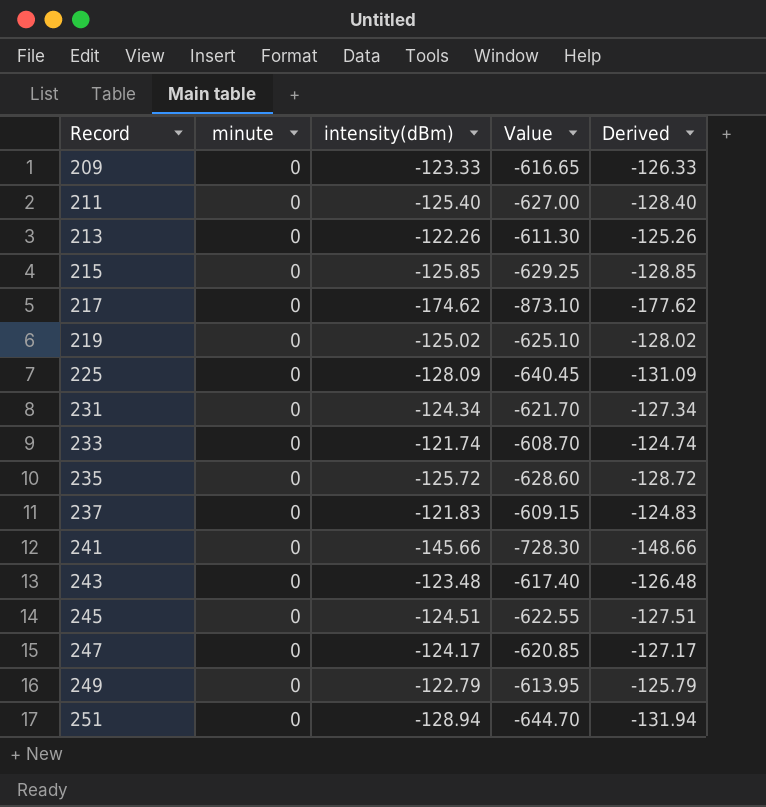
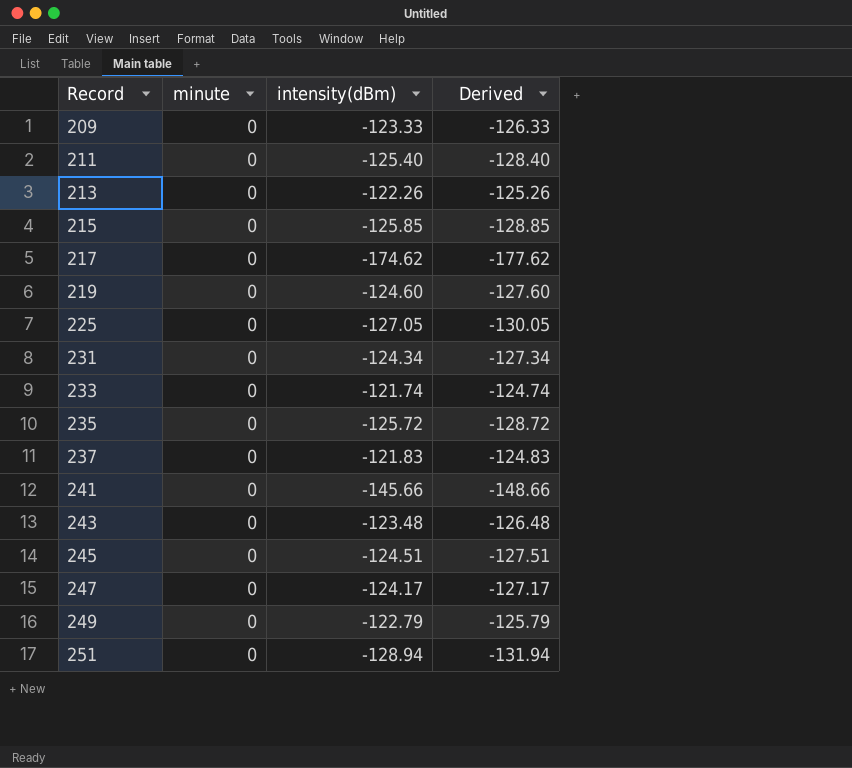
column Value | formula: [intensity(dBm)] * 5 -> none
219 | intensity(dBm): -125.02 -> -124.60
219 | Derived: -128.02 -> -127.60
225 | intensity(dBm): -128.09 -> -127.05
225 | Derived: -131.09 -> -130.05

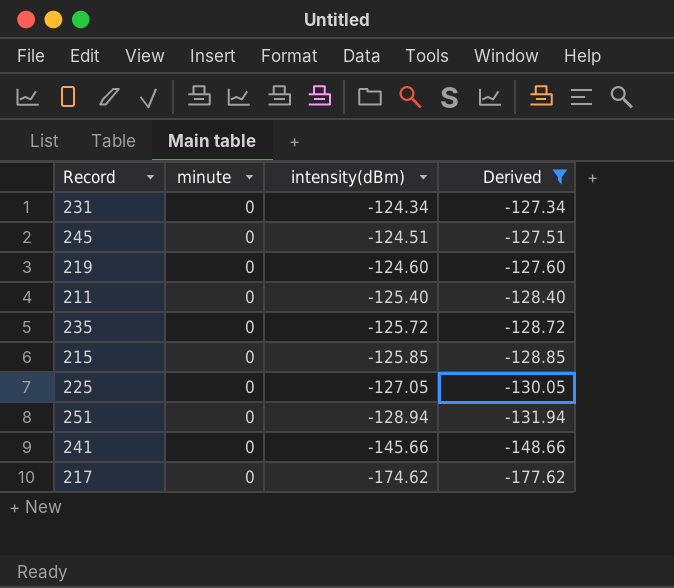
filter: none -> Derived <= -127.34
row order: Record ascending -> intensity(dBm) descending

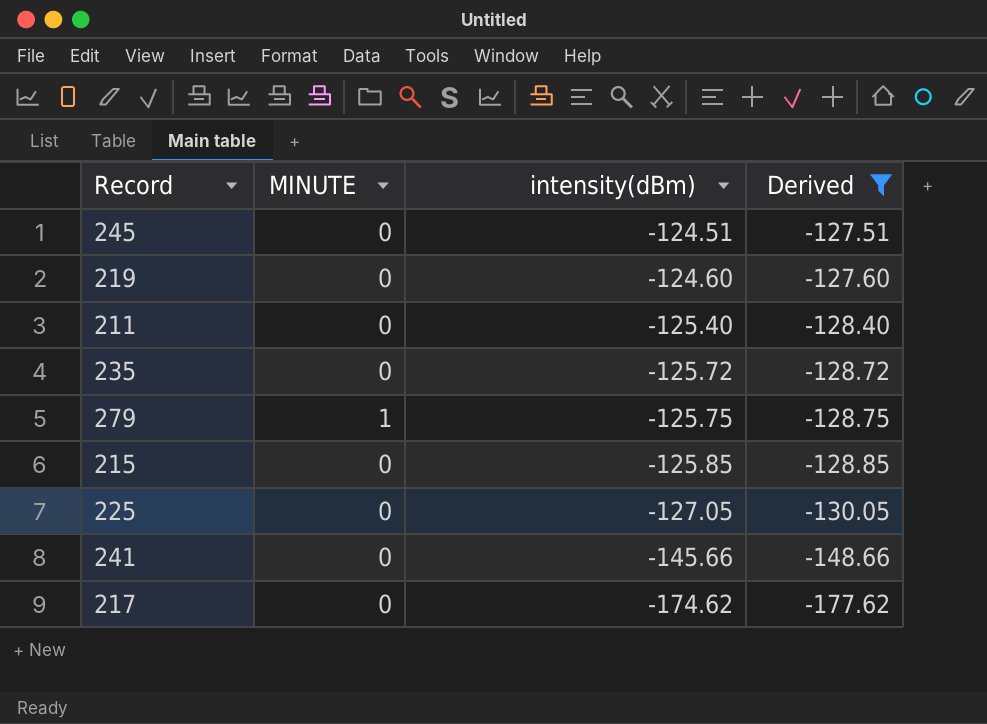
column name: minute -> MINUTE
row 231: 0 | -124.34 | -127.34 -> none
row 251: 0 | -128.94 | -131.94 -> none
row 279: none -> 1 | -125.75 | -128.75

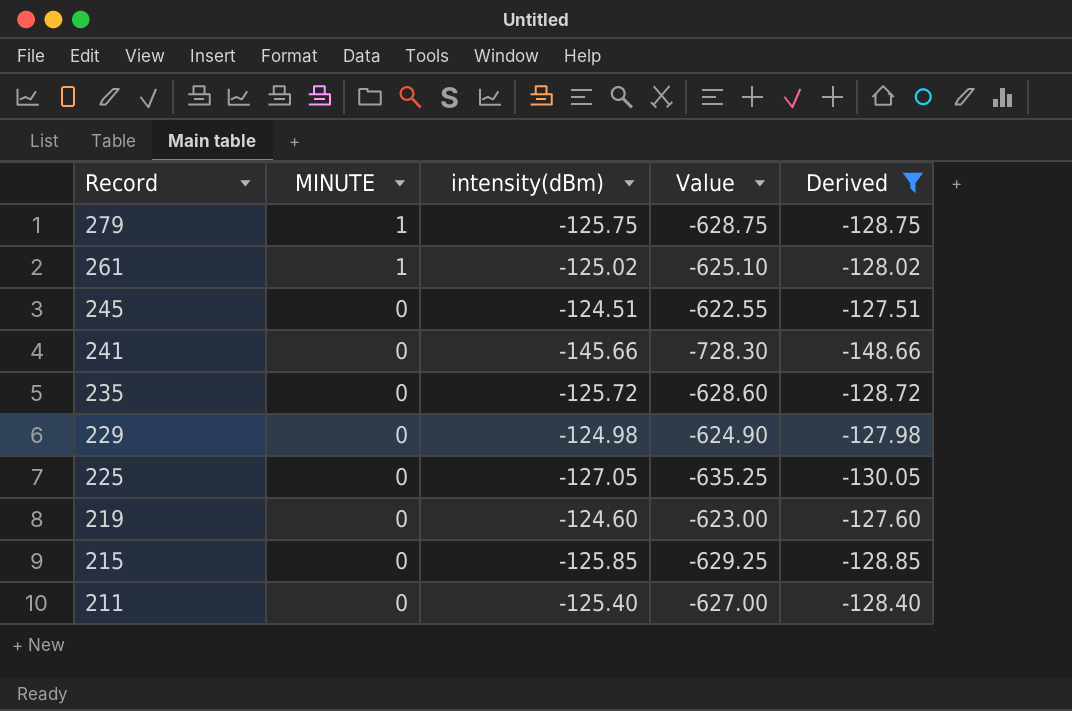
row order: intensity(dBm) descending -> Record descending
column Value | formula: none -> [intensity(dBm)] * 5
row 217: 0 | -174.62 | -177.62 -> none
row 261: none -> 1 | -125.02 | -625.10 | -128.02
row 229: none -> 0 | -124.98 | -624.90 | -127.98

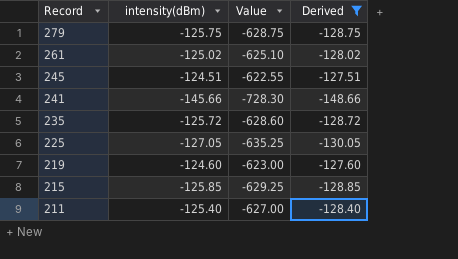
column MINUTE | position: 2 -> none
row 229: 0 | -124.98 | -624.90 | -127.98 -> none

